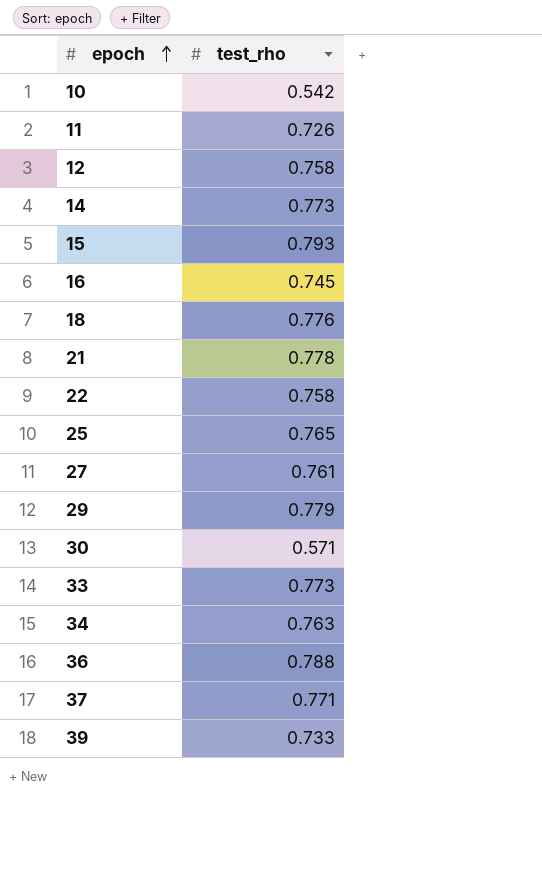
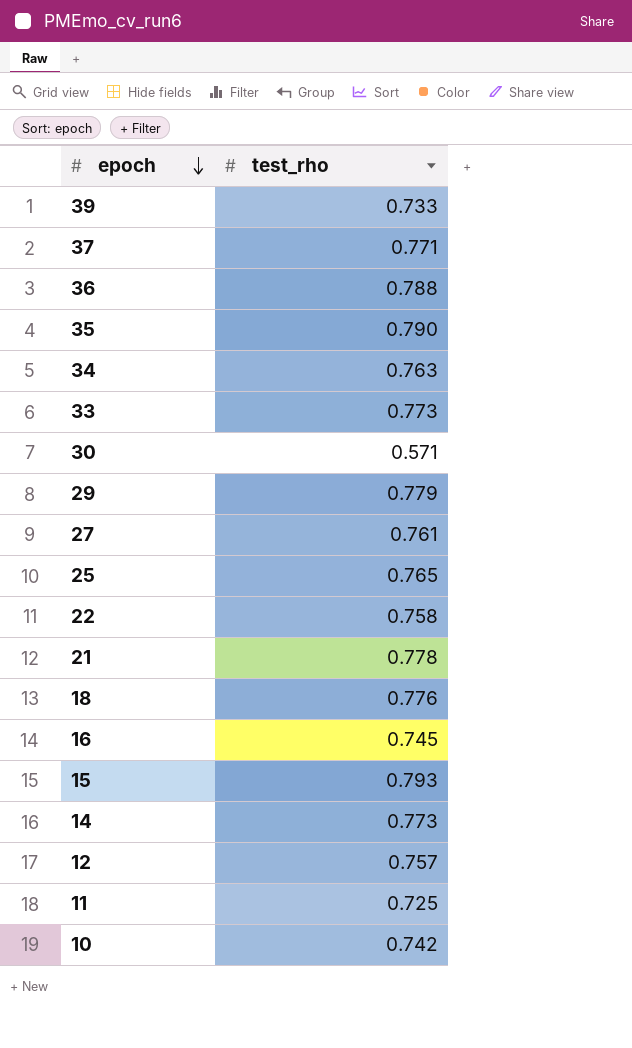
row order: epoch ascending -> epoch descending
row 35: none -> 0.790
12 | test_rho: 0.758 -> 0.757
11 | test_rho: 0.726 -> 0.725
10 | test_rho: 0.542 -> 0.742

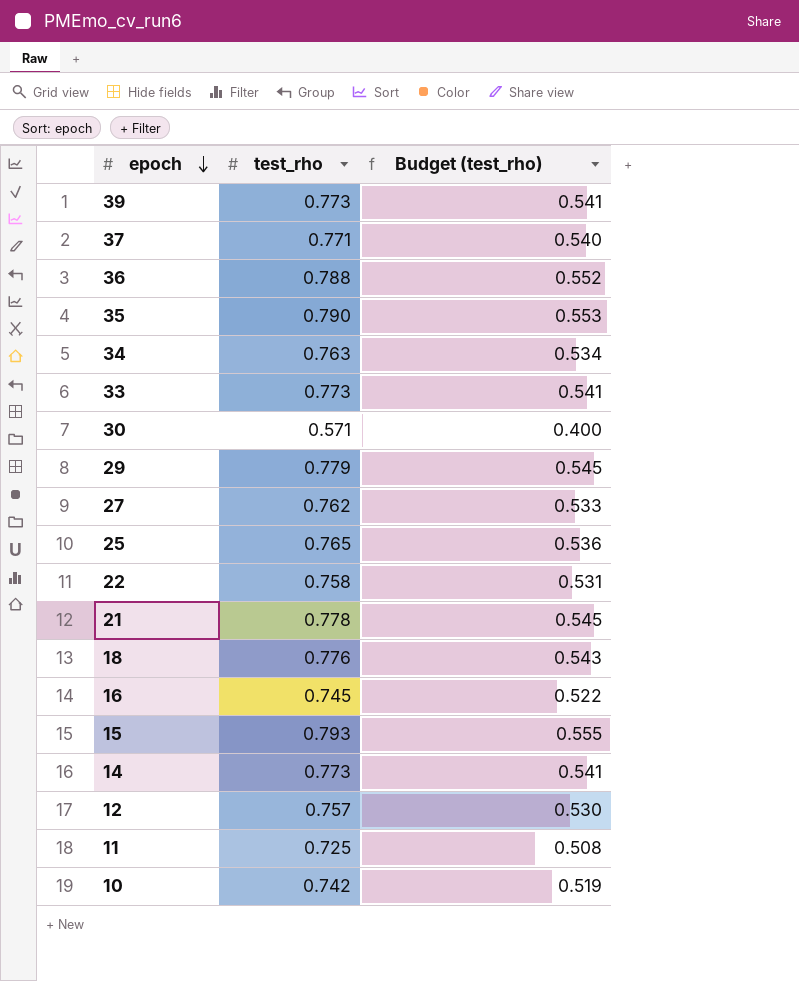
column Budget (test_rho) | formula: none -> [test_rho] * 0.7
39 | test_rho: 0.733 -> 0.773
27 | test_rho: 0.761 -> 0.762

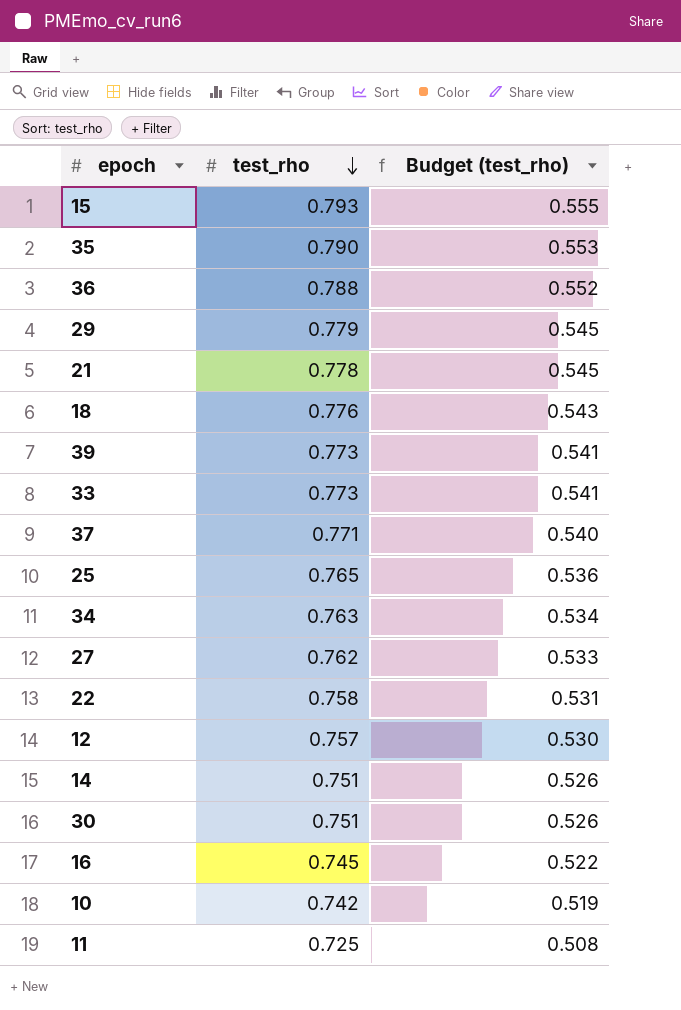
row order: epoch descending -> test_rho descending
14 | test_rho: 0.773 -> 0.751
14 | Budget (test_rho): 0.541 -> 0.526
30 | test_rho: 0.571 -> 0.751
30 | Budget (test_rho): 0.400 -> 0.526

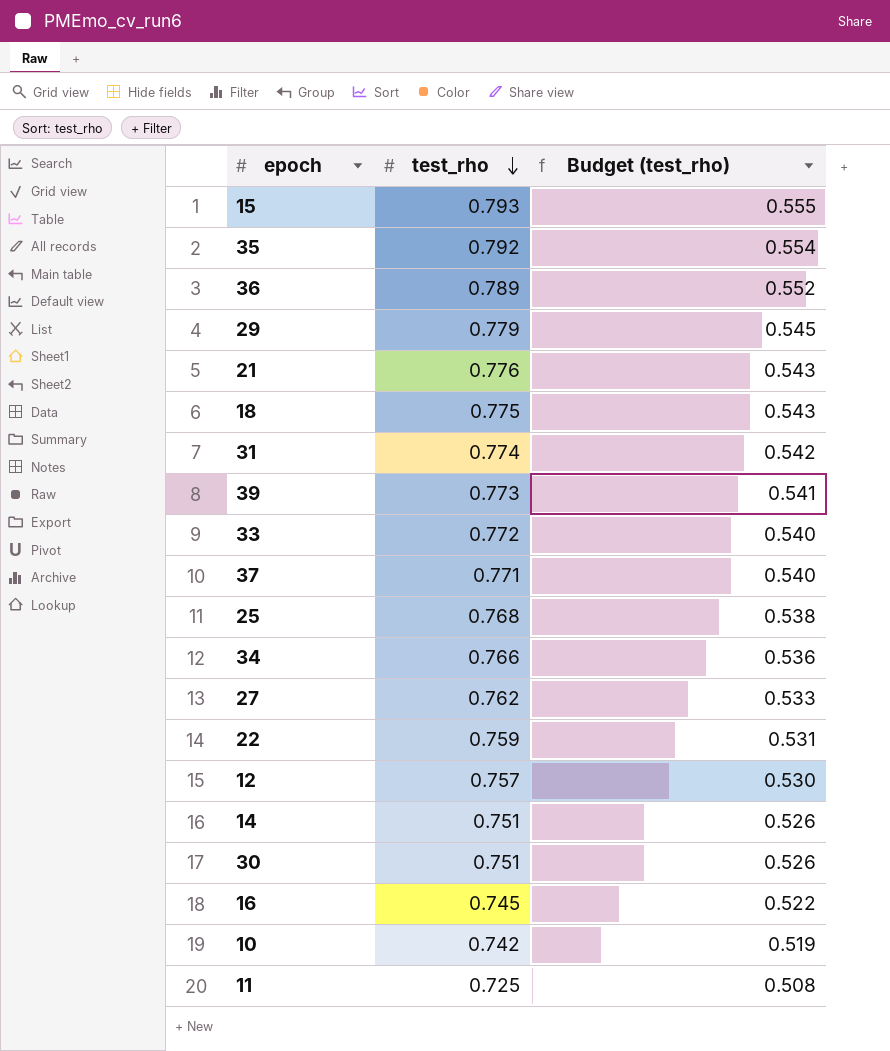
35 | test_rho: 0.790 -> 0.792
35 | Budget (test_rho): 0.553 -> 0.554
36 | test_rho: 0.788 -> 0.789
21 | test_rho: 0.778 -> 0.776
21 | Budget (test_rho): 0.545 -> 0.543
18 | test_rho: 0.776 -> 0.775
row 31: none -> 0.774 | 0.542
33 | test_rho: 0.773 -> 0.772
33 | Budget (test_rho): 0.541 -> 0.540
25 | test_rho: 0.765 -> 0.768
25 | Budget (test_rho): 0.536 -> 0.538
34 | test_rho: 0.763 -> 0.766
34 | Budget (test_rho): 0.534 -> 0.536
22 | test_rho: 0.758 -> 0.759

